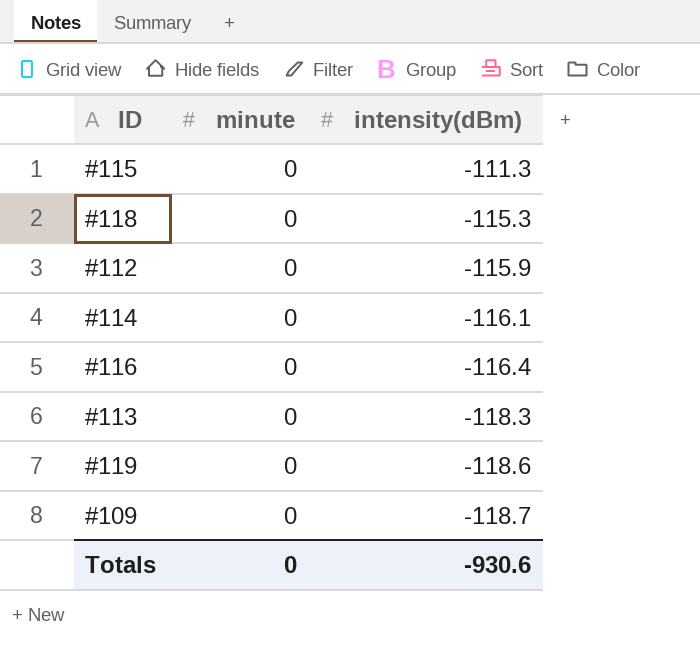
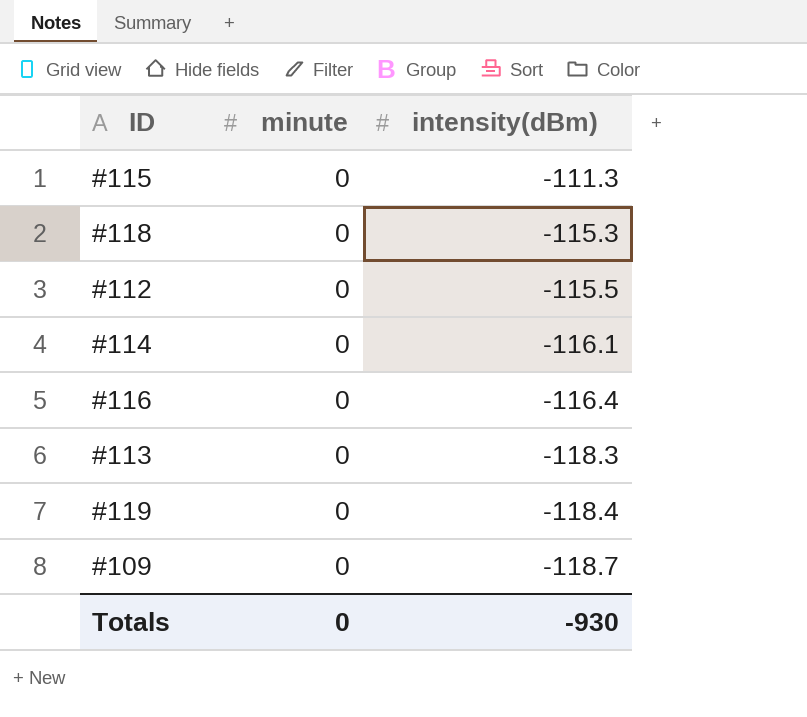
#112 | intensity(dBm): -115.9 -> -115.5
#119 | intensity(dBm): -118.6 -> -118.4
Totals | intensity(dBm): -930.6 -> -930

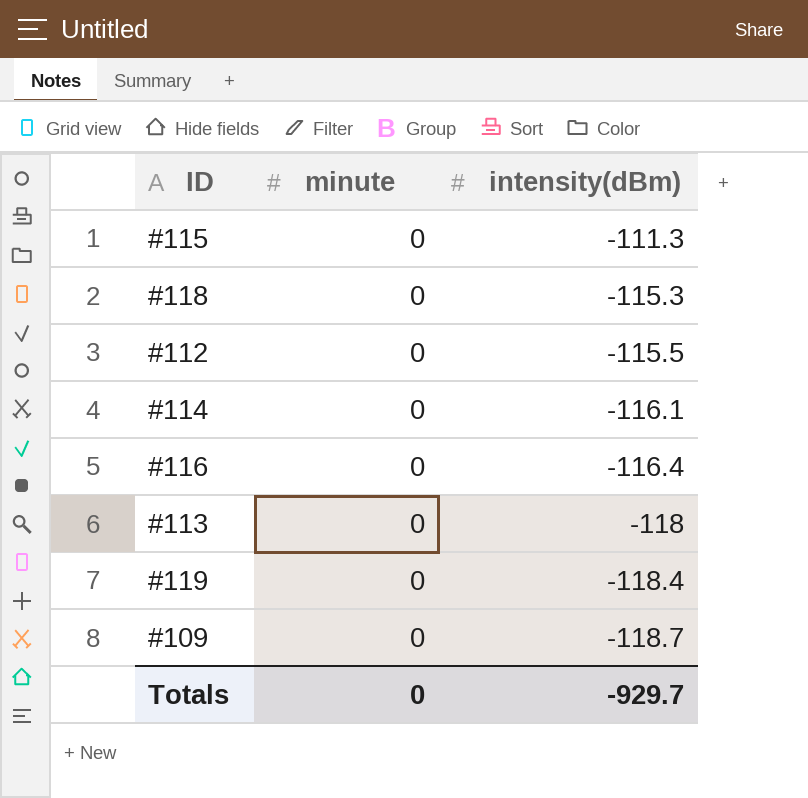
#113 | intensity(dBm): -118.3 -> -118
Totals | intensity(dBm): -930 -> -929.7

